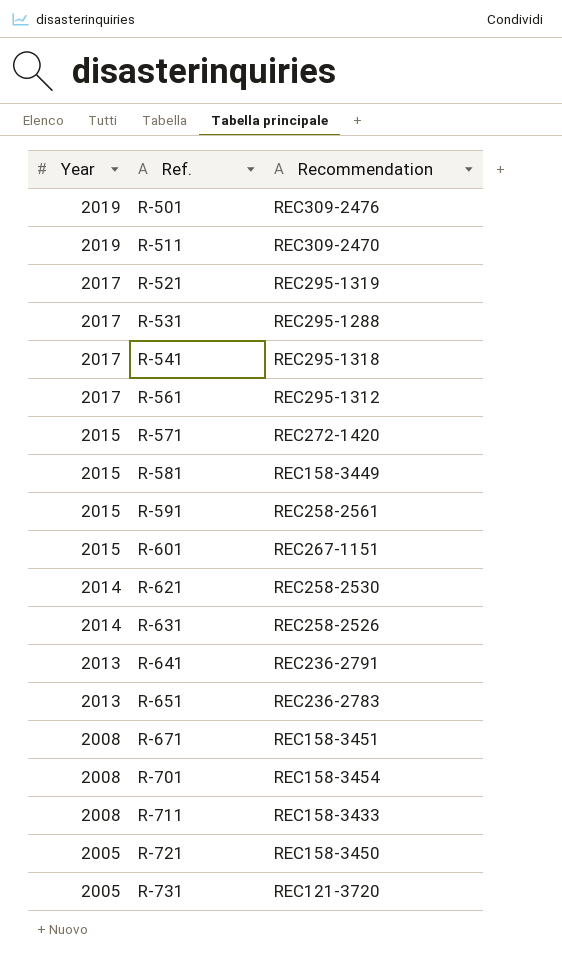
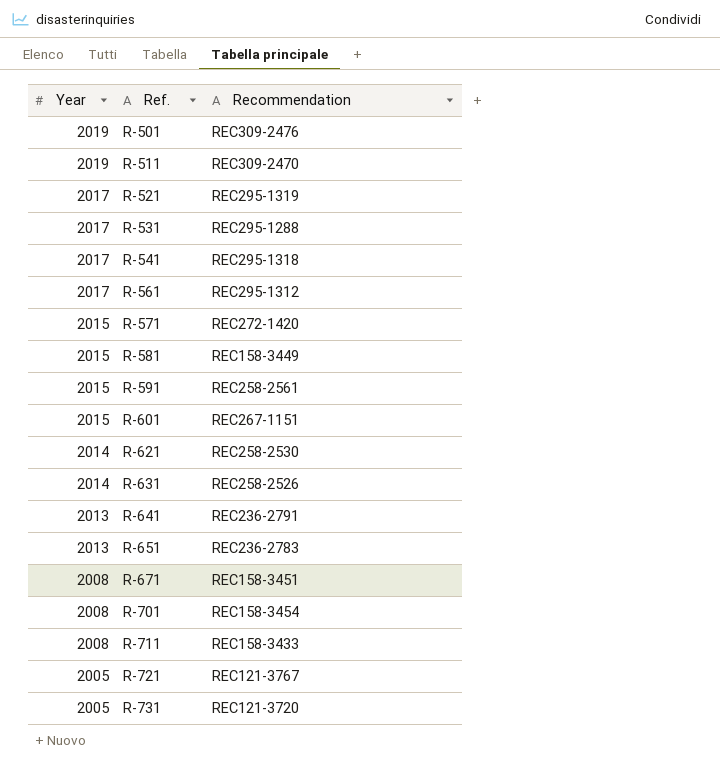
R-721 | Recommendation: REC158-3450 -> REC121-3767

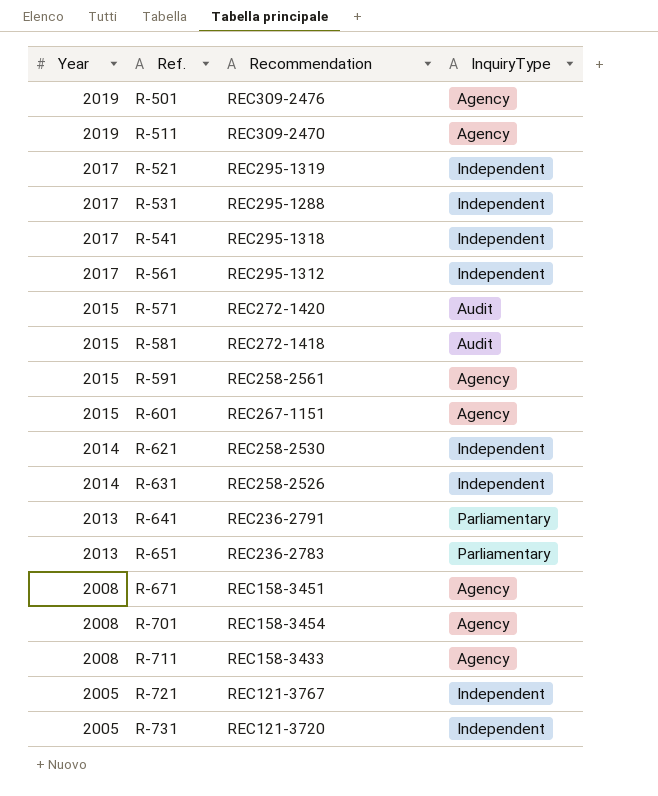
column InquiryType | position: none -> 4
R-581 | Recommendation: REC158-3449 -> REC272-1418

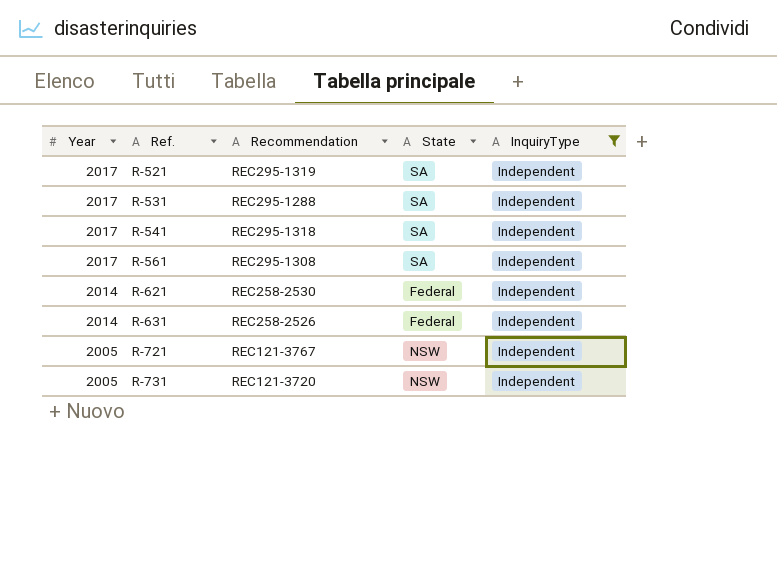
filter: none -> InquiryType = Independent
column State | position: none -> 4
R-561 | Recommendation: REC295-1312 -> REC295-1308

